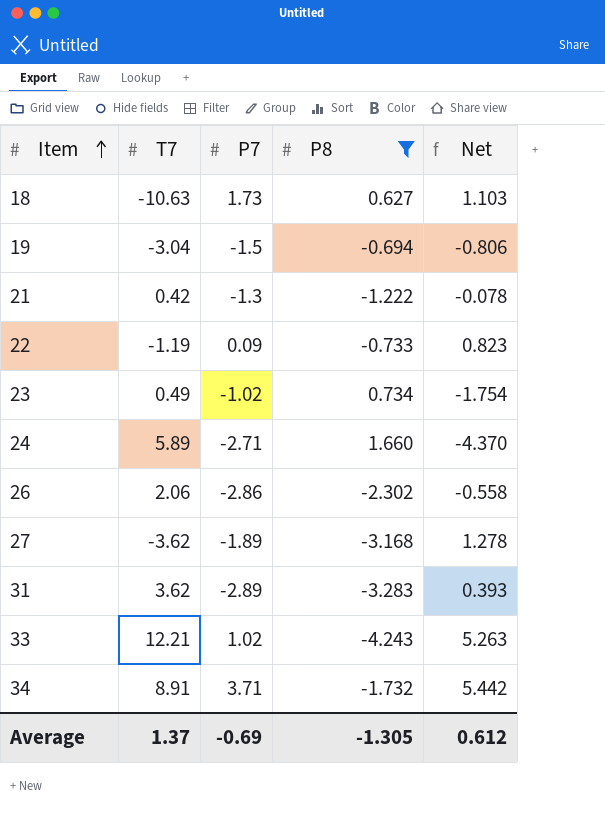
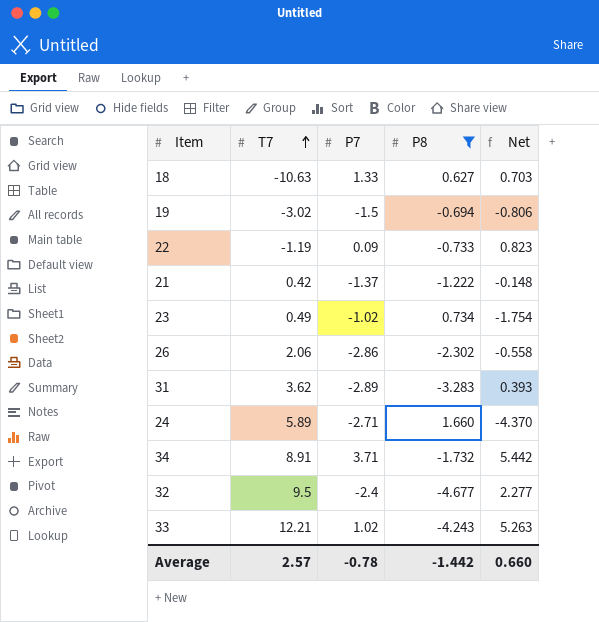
row order: Item ascending -> T7 ascending
row 27: -3.62 | -1.89 | -3.168 | 1.278 -> none
18 | P7: 1.73 -> 1.33
18 | Net: 1.103 -> 0.703
19 | T7: -3.04 -> -3.02
21 | P7: -1.3 -> -1.37
21 | Net: -0.078 -> -0.148
row 32: none -> 9.5 | -2.4 | -4.677 | 2.277
Average | T7: 1.37 -> 2.57
Average | P7: -0.69 -> -0.78
Average | P8: -1.305 -> -1.442
Average | Net: 0.612 -> 0.660

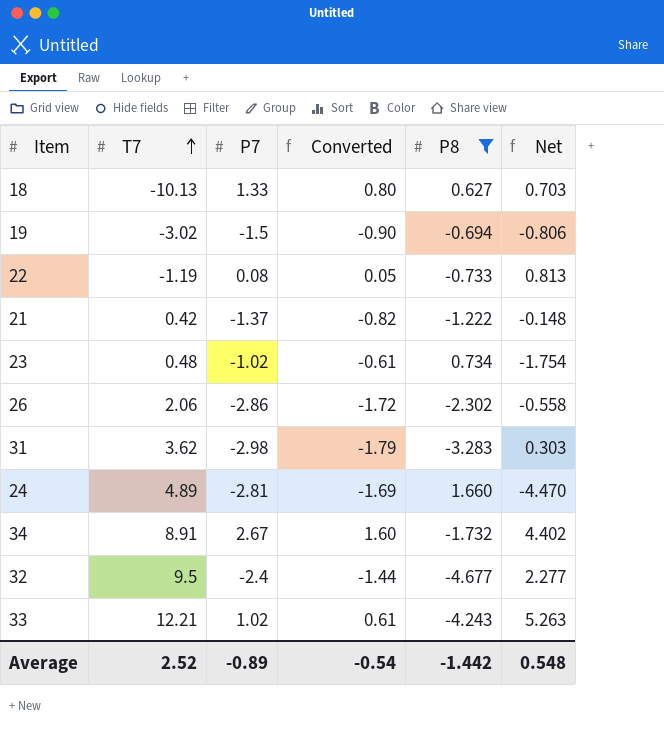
column Converted | formula: none -> [P7] * 0.6
18 | T7: -10.63 -> -10.13
22 | P7: 0.09 -> 0.08
22 | Net: 0.823 -> 0.813
23 | T7: 0.49 -> 0.48
31 | P7: -2.89 -> -2.98
31 | Net: 0.393 -> 0.303
24 | T7: 5.89 -> 4.89
24 | P7: -2.71 -> -2.81
24 | Net: -4.370 -> -4.470
34 | P7: 3.71 -> 2.67
34 | Net: 5.442 -> 4.402
Average | T7: 2.57 -> 2.52
Average | P7: -0.78 -> -0.89
Average | Net: 0.660 -> 0.548

